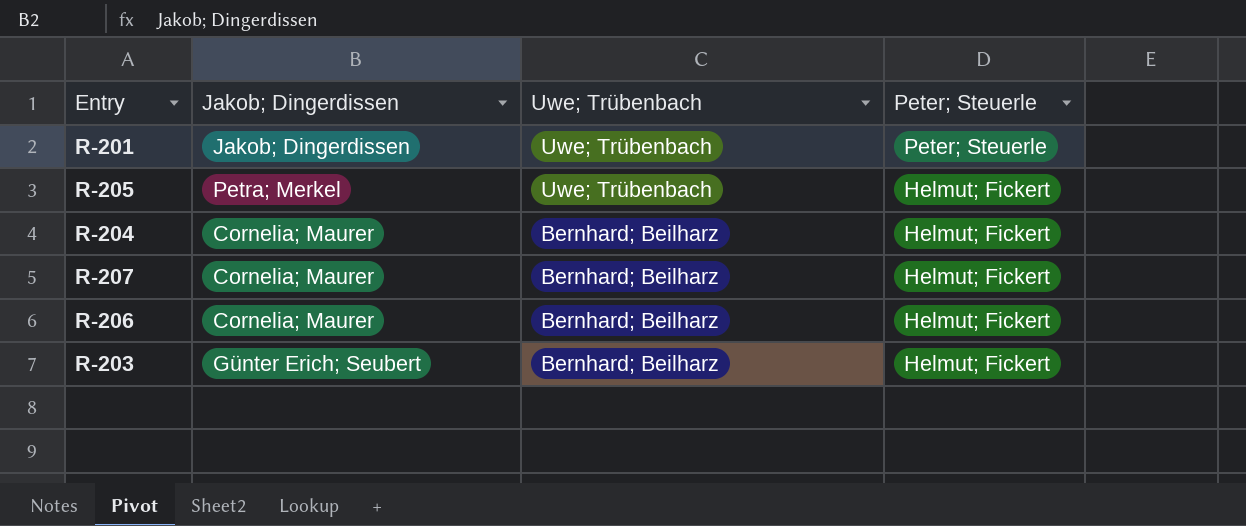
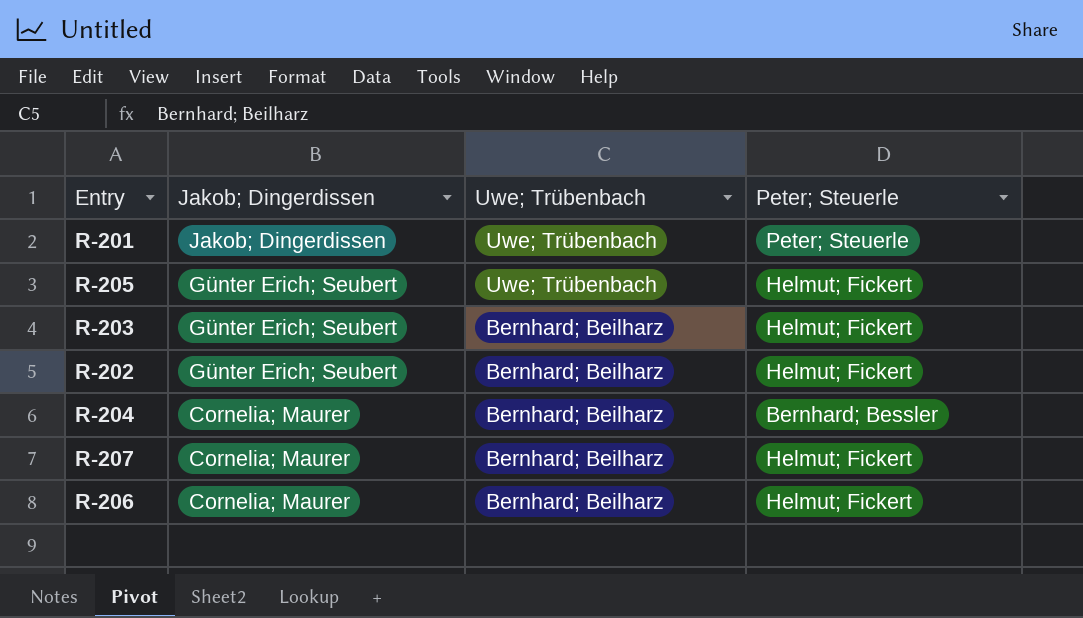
row order: Uwe; Trübenbach descending -> Jakob; Dingerdissen descending
R-205 | Jakob; Dingerdissen: Petra; Merkel -> Günter Erich; Seubert
row R-202: none -> Günter Erich; Seubert | Bernhard; Beilharz | Helmut; Fickert
R-204 | Peter; Steuerle: Helmut; Fickert -> Bernhard; Bessler

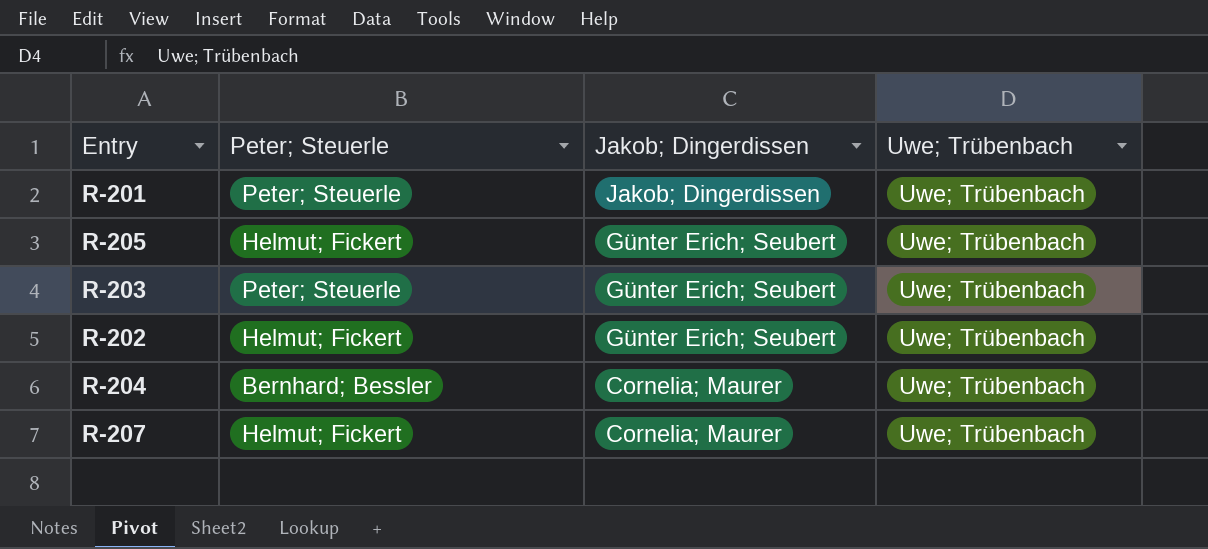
column Peter; Steuerle | position: 4 -> 2
row R-206: Cornelia; Maurer | Bernhard; Beilharz | Helmut; Fickert -> none
R-203 | Peter; Steuerle: Helmut; Fickert -> Peter; Steuerle
R-203 | Uwe; Trübenbach: Bernhard; Beilharz -> Uwe; Trübenbach
R-202 | Uwe; Trübenbach: Bernhard; Beilharz -> Uwe; Trübenbach
R-204 | Uwe; Trübenbach: Bernhard; Beilharz -> Uwe; Trübenbach
R-207 | Uwe; Trübenbach: Bernhard; Beilharz -> Uwe; Trübenbach

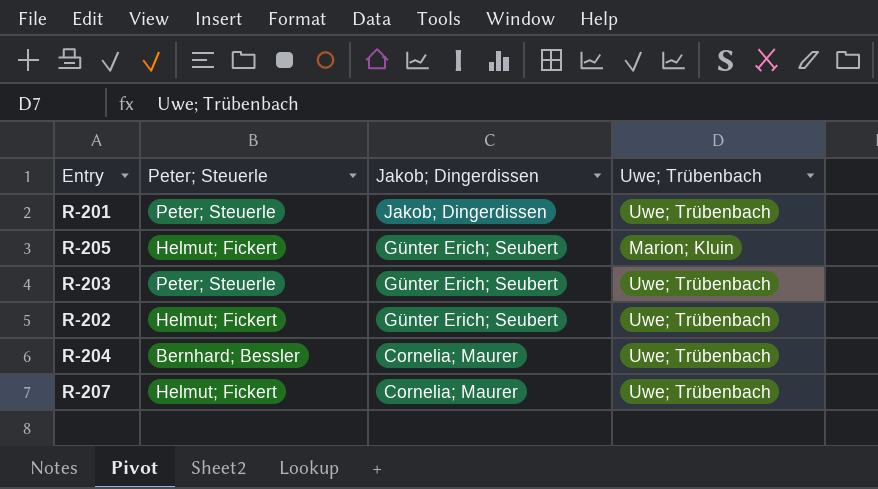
R-205 | Uwe; Trübenbach: Uwe; Trübenbach -> Marion; Kluin

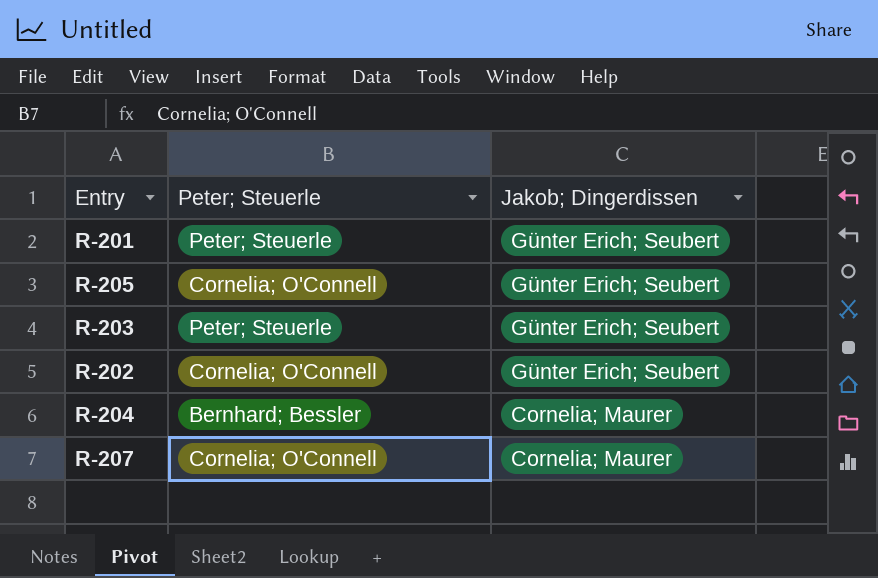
column Uwe; Trübenbach | position: 4 -> none
R-201 | Jakob; Dingerdissen: Jakob; Dingerdissen -> Günter Erich; Seubert
R-205 | Peter; Steuerle: Helmut; Fickert -> Cornelia; O'Connell
R-202 | Peter; Steuerle: Helmut; Fickert -> Cornelia; O'Connell
R-207 | Peter; Steuerle: Helmut; Fickert -> Cornelia; O'Connell

